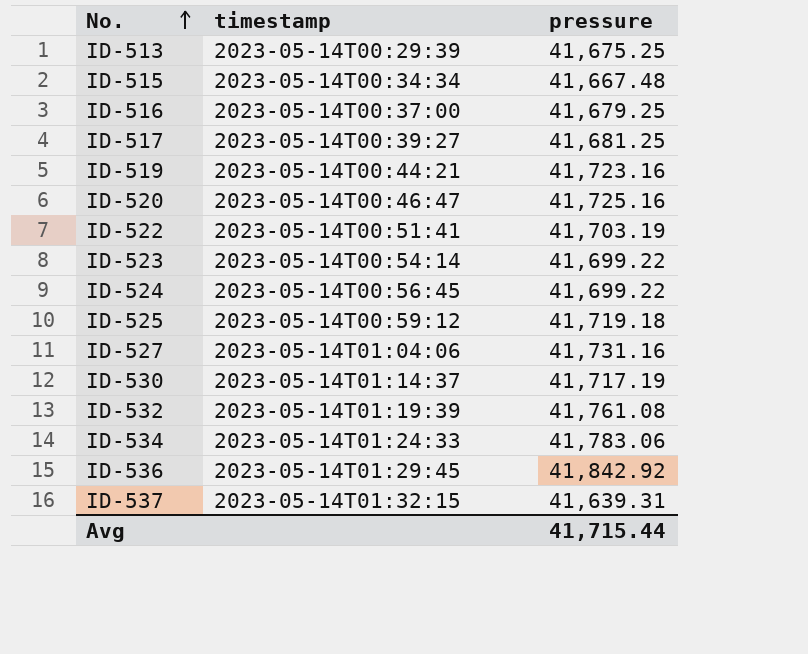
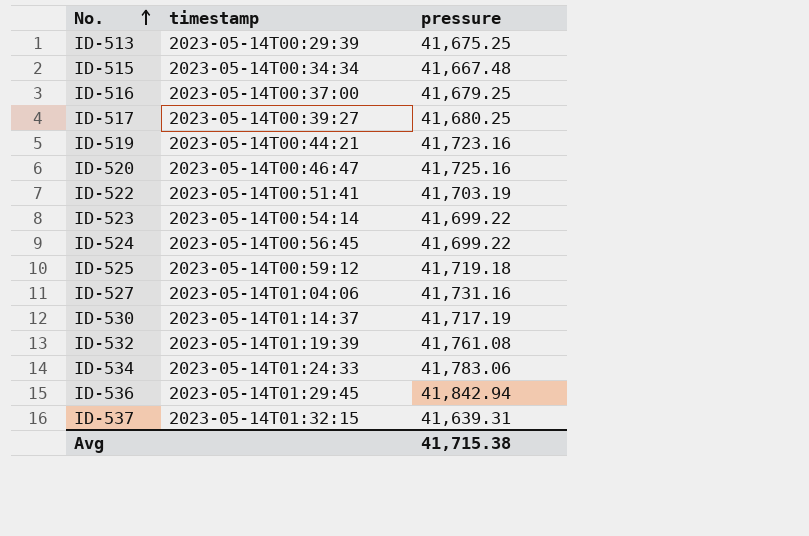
ID-517 | pressure: 41,681.25 -> 41,680.25
ID-536 | pressure: 41,842.92 -> 41,842.94
Avg | pressure: 41,715.44 -> 41,715.38

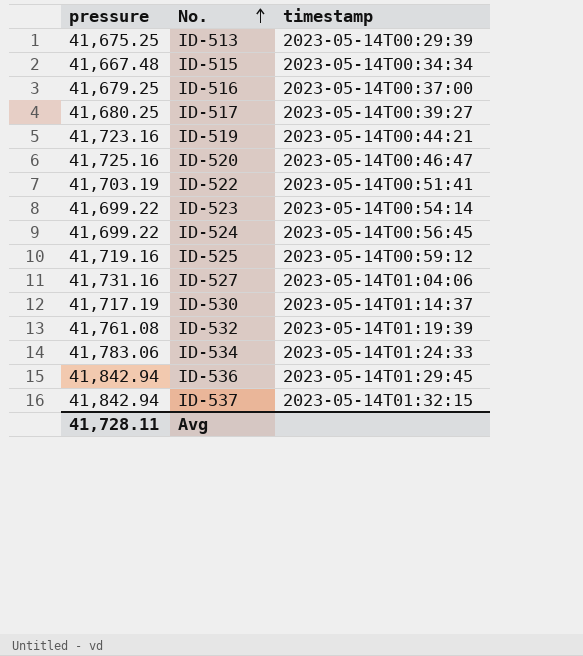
column pressure | position: 3 -> 1
ID-525 | pressure: 41,719.18 -> 41,719.16
ID-537 | pressure: 41,639.31 -> 41,842.94
Avg | pressure: 41,715.38 -> 41,728.11

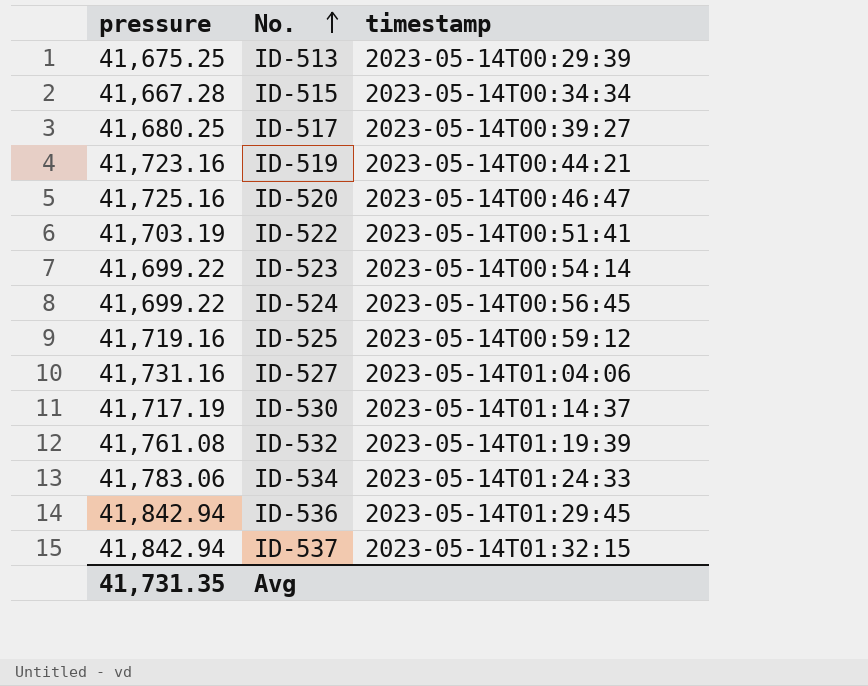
row ID-516: 41,679.25 | 2023-05-14T00:37:00 -> none
ID-515 | pressure: 41,667.48 -> 41,667.28
Avg | pressure: 41,728.11 -> 41,731.35

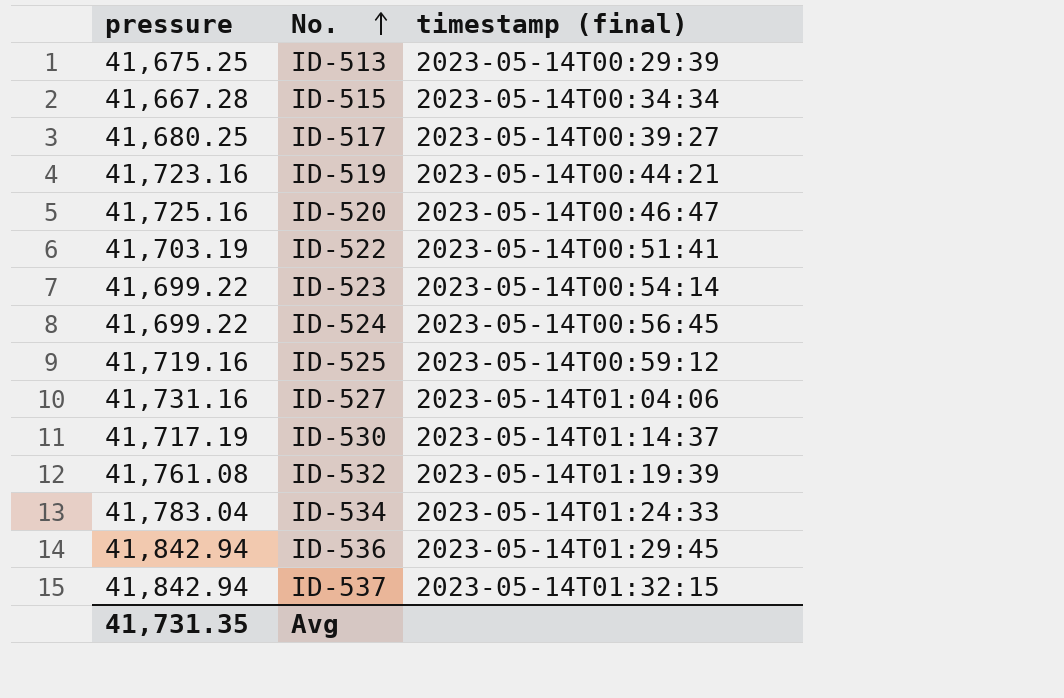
column name: timestamp -> timestamp (final)
ID-534 | pressure: 41,783.06 -> 41,783.04

